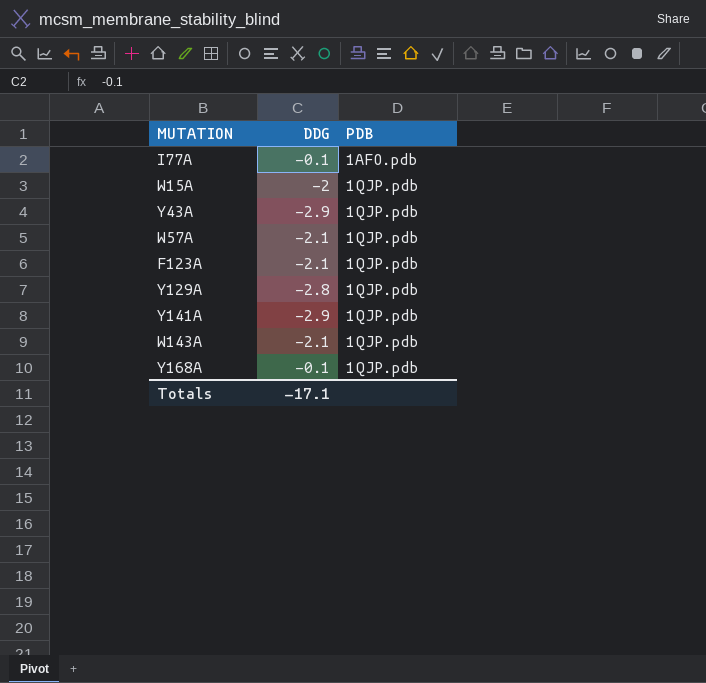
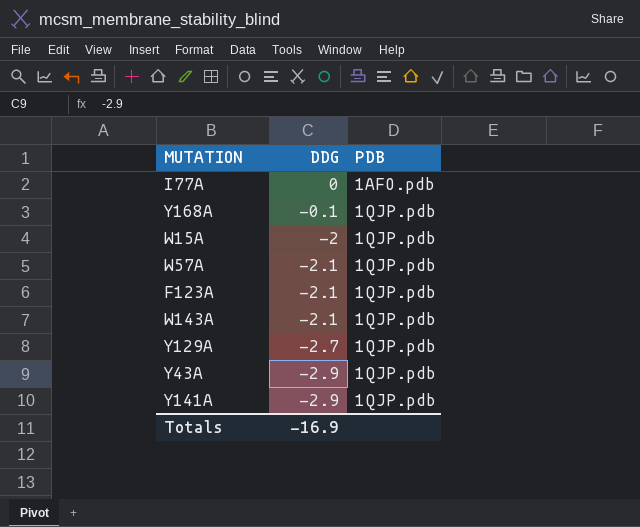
row order: PDB ascending -> DDG descending
I77A | DDG: -0.1 -> 0
Y129A | DDG: -2.8 -> -2.7
Totals | DDG: -17.1 -> -16.9

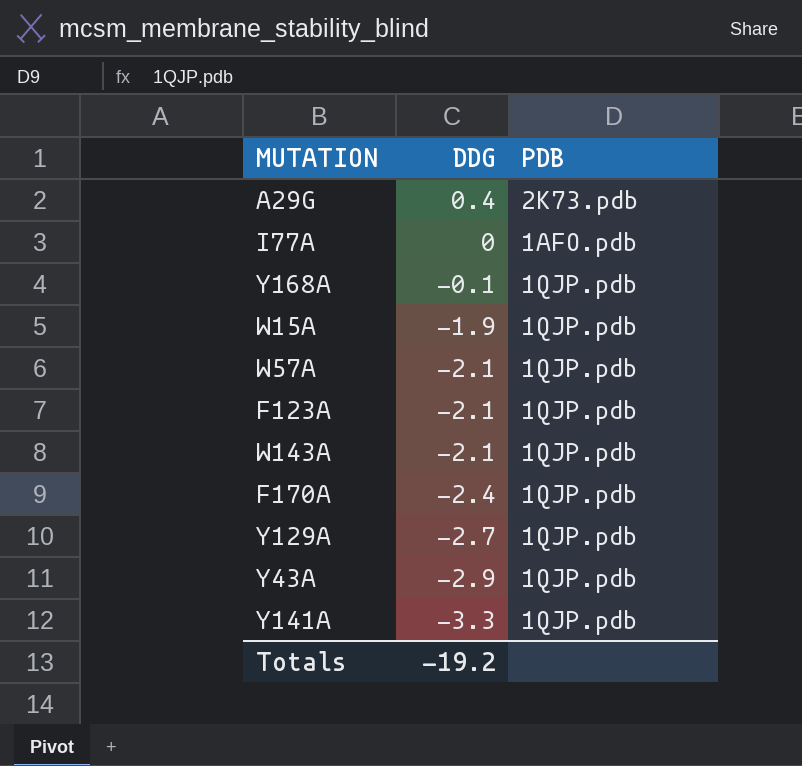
row A29G: none -> 0.4 | 2K73.pdb
W15A | DDG: -2 -> -1.9
row F170A: none -> -2.4 | 1QJP.pdb
Y141A | DDG: -2.9 -> -3.3
Totals | DDG: -16.9 -> -19.2

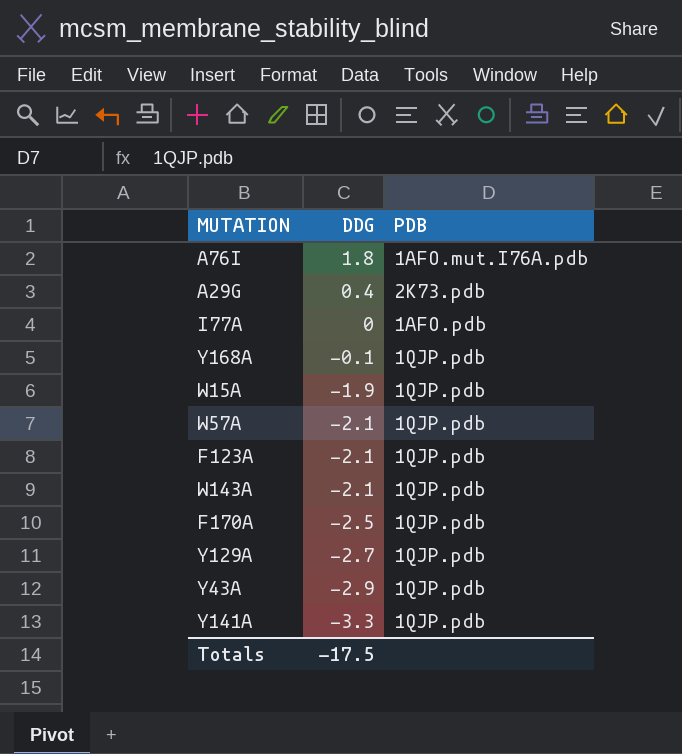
row A76I: none -> 1.8 | 1AFO.mut.I76A.pdb
F170A | DDG: -2.4 -> -2.5
Totals | DDG: -19.2 -> -17.5

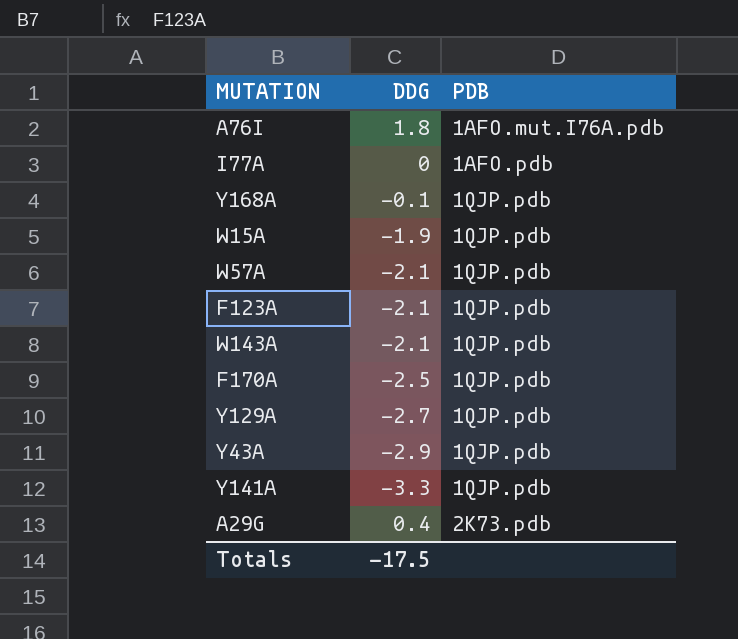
row order: DDG descending -> PDB ascending

